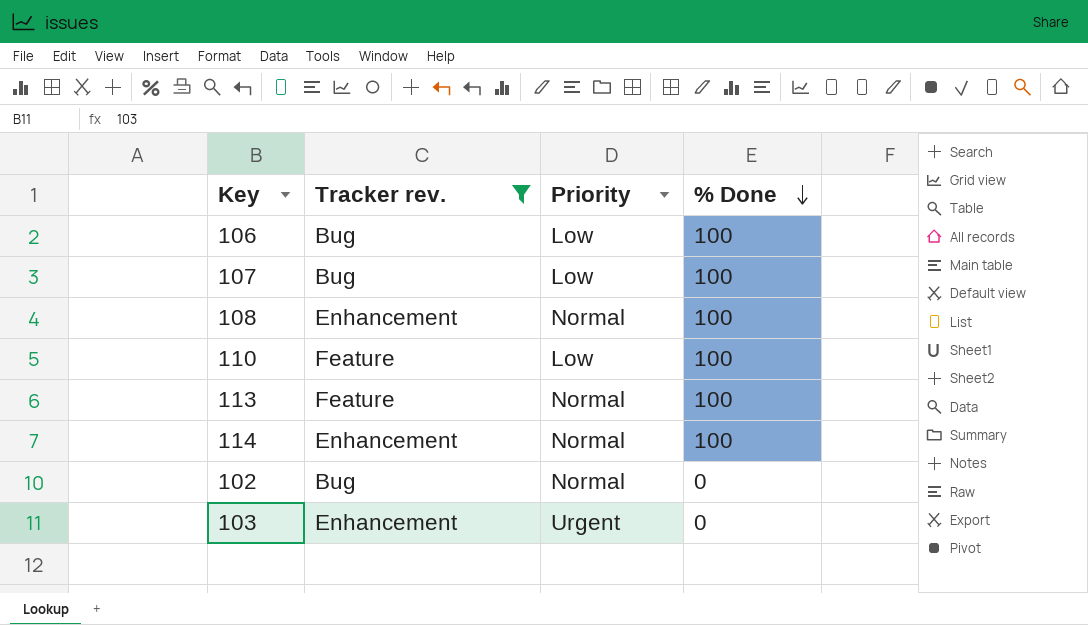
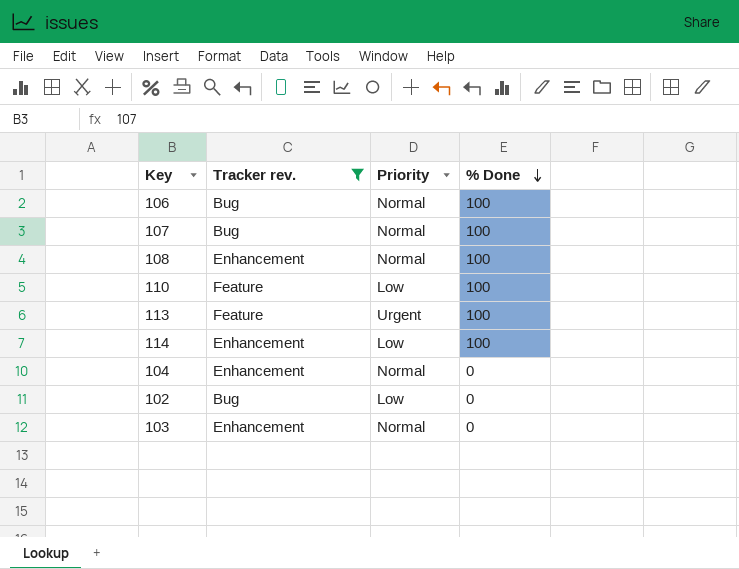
106 | Priority: Low -> Normal
107 | Priority: Low -> Normal
113 | Priority: Normal -> Urgent
114 | Priority: Normal -> Low
row 104: none -> Enhancement | Normal | 0
102 | Priority: Normal -> Low
103 | Priority: Urgent -> Normal

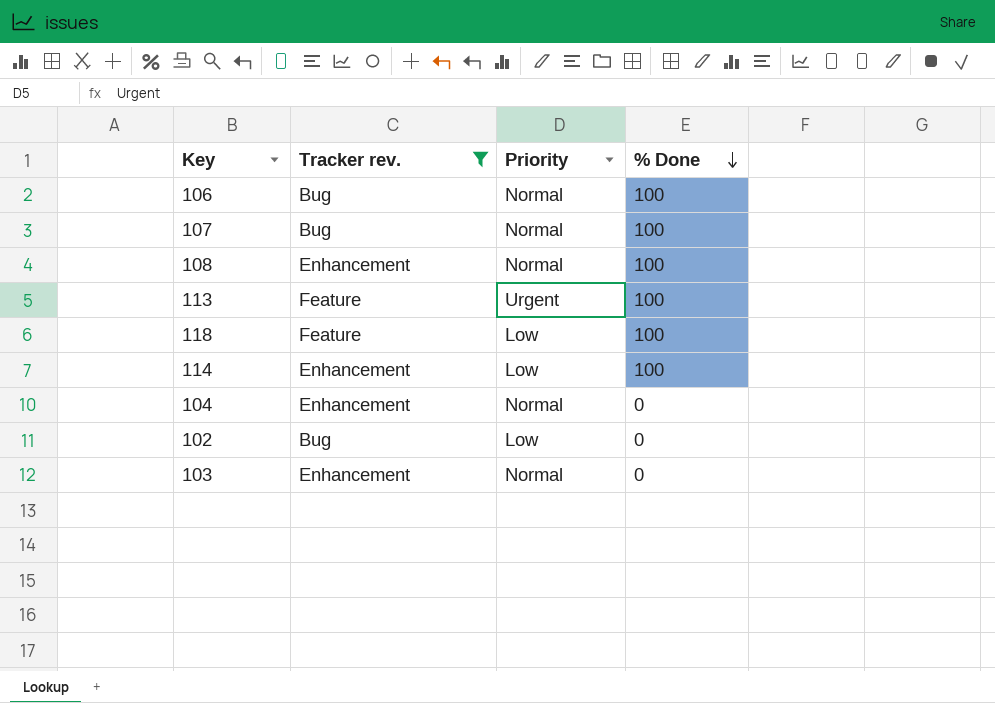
row 110: Feature | Low | 100 -> none
row 118: none -> Feature | Low | 100

